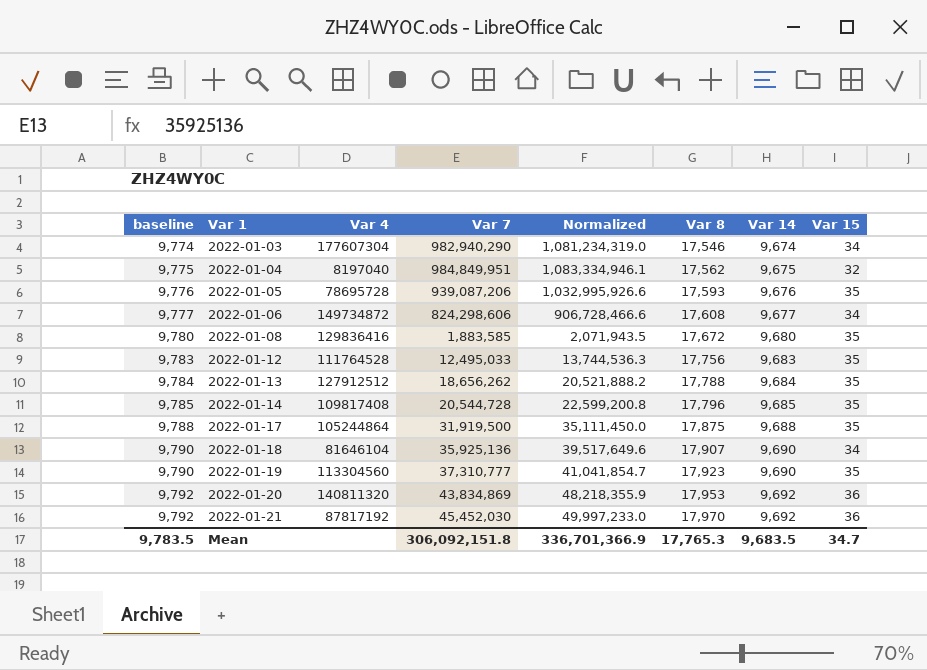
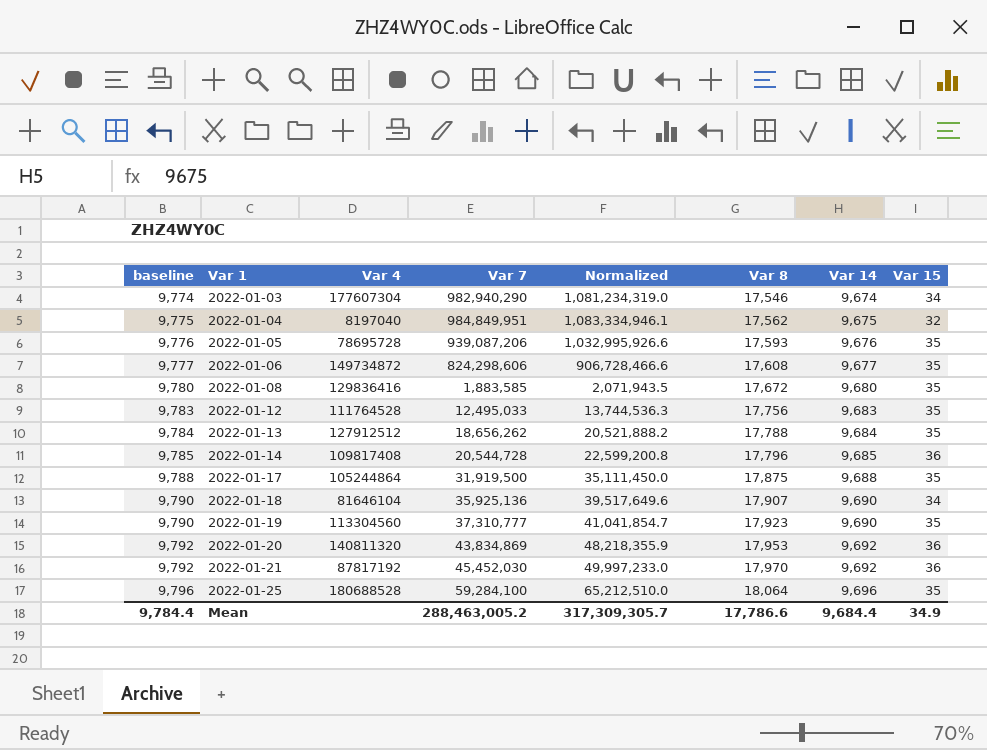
2022-01-06 | Var 15: 34 -> 35
2022-01-14 | Var 15: 35 -> 36
row 2022-01-25: none -> 9,796 | 180688528 | 59,284,100 | 65,212,510.0 | 18,064 | 9,696 | 35
Mean | baseline: 9,783.5 -> 9,784.4
Mean | Var 7: 306,092,151.8 -> 288,463,005.2
Mean | Normalized: 336,701,366.9 -> 317,309,305.7
Mean | Var 8: 17,765.3 -> 17,786.6
Mean | Var 14: 9,683.5 -> 9,684.4
Mean | Var 15: 34.7 -> 34.9

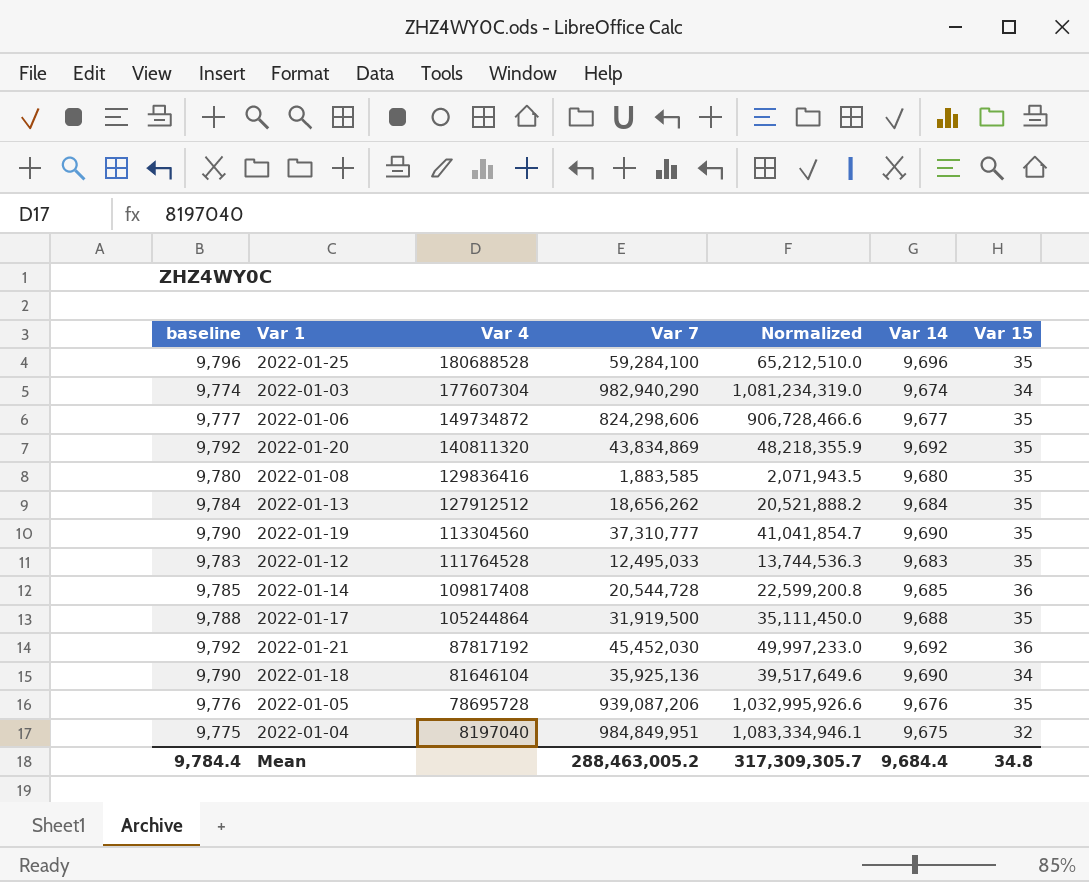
row order: baseline ascending -> Var 4 descending
column Var 8 | position: 6 -> none
2022-01-20 | Var 15: 36 -> 35
Mean | Var 15: 34.9 -> 34.8

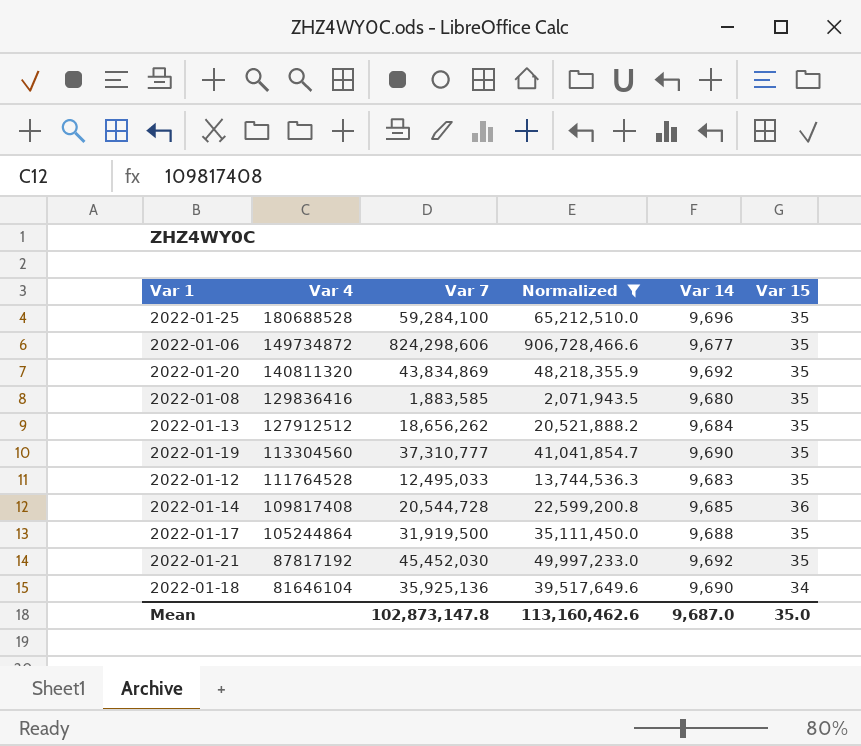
filter: none -> Normalized <= 906,728,466.6
column baseline | formula: [Var 14] + 100 -> none
2022-01-21 | Var 15: 36 -> 35
Mean | Var 7: 288,463,005.2 -> 102,873,147.8
Mean | Normalized: 317,309,305.7 -> 113,160,462.6
Mean | Var 14: 9,684.4 -> 9,687.0
Mean | Var 15: 34.8 -> 35.0

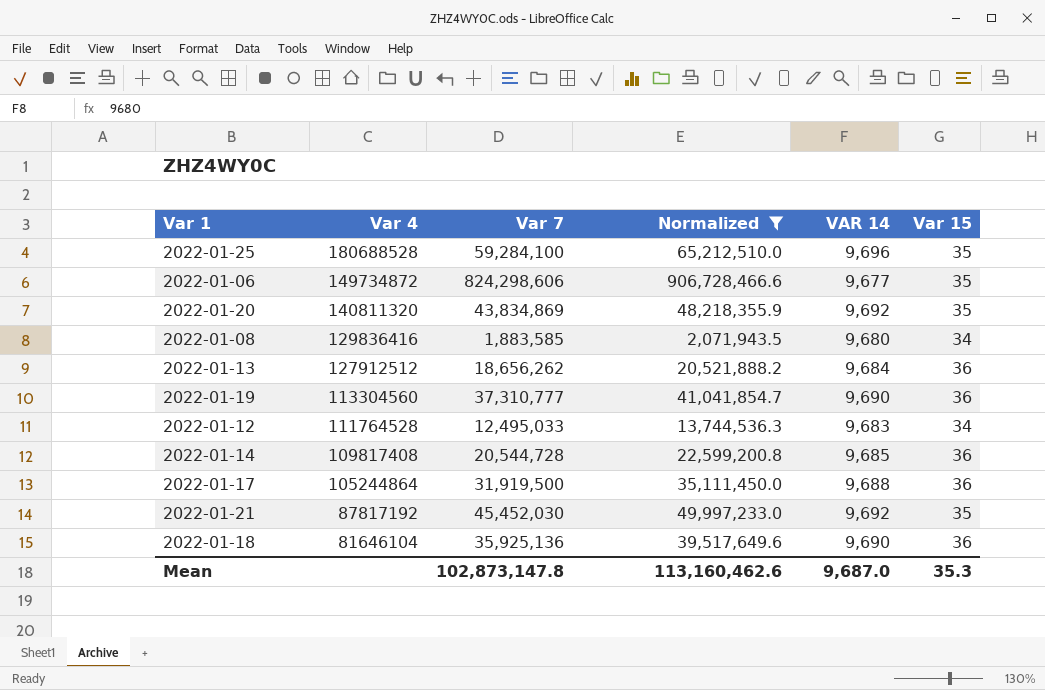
column name: Var 14 -> VAR 14
2022-01-08 | Var 15: 35 -> 34
2022-01-13 | Var 15: 35 -> 36
2022-01-19 | Var 15: 35 -> 36
2022-01-12 | Var 15: 35 -> 34
2022-01-17 | Var 15: 35 -> 36
2022-01-18 | Var 15: 34 -> 36
Mean | Var 15: 35.0 -> 35.3

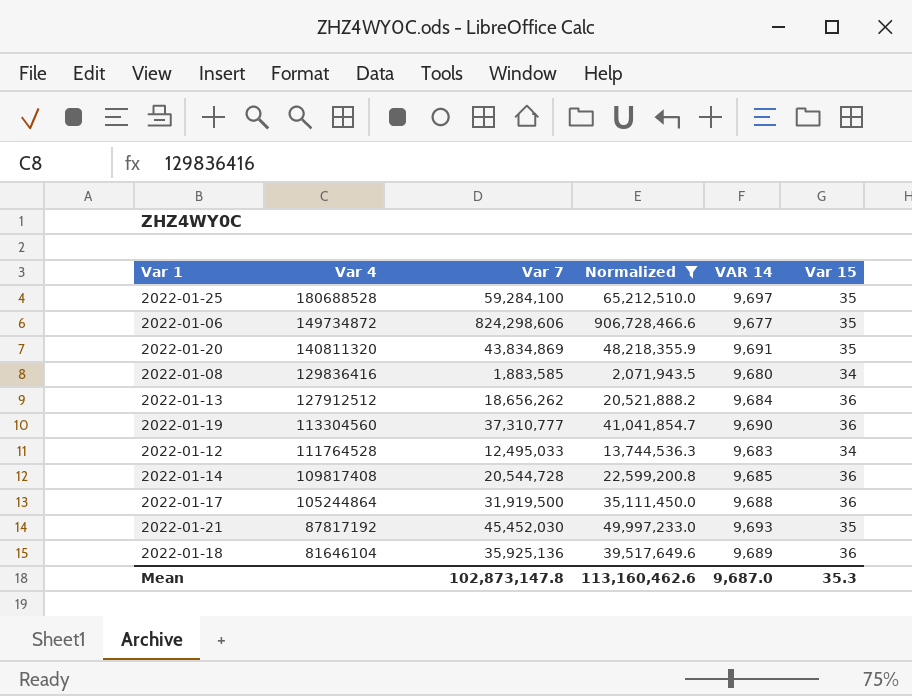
2022-01-25 | VAR 14: 9,696 -> 9,697
2022-01-20 | VAR 14: 9,692 -> 9,691
2022-01-21 | VAR 14: 9,692 -> 9,693
2022-01-18 | VAR 14: 9,690 -> 9,689

